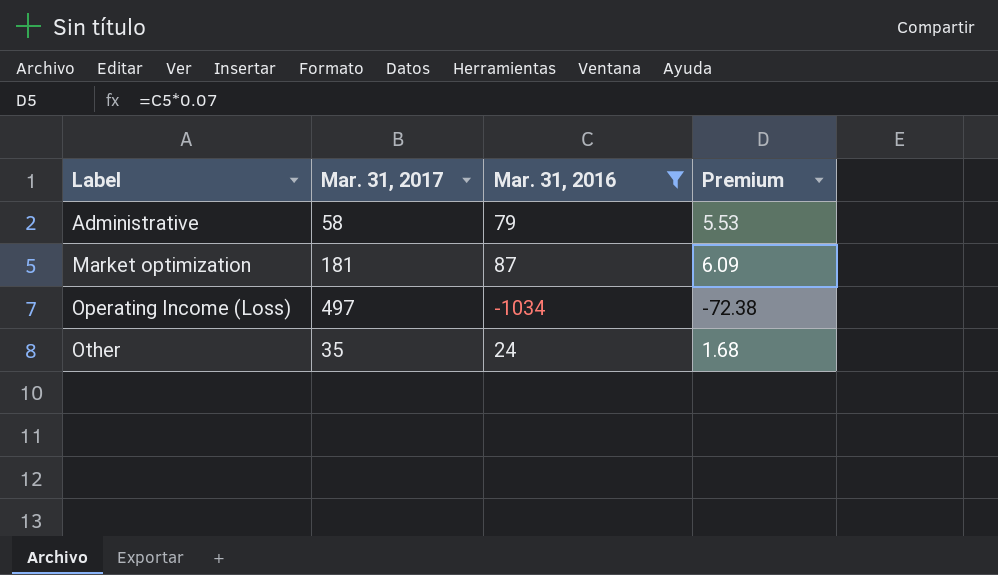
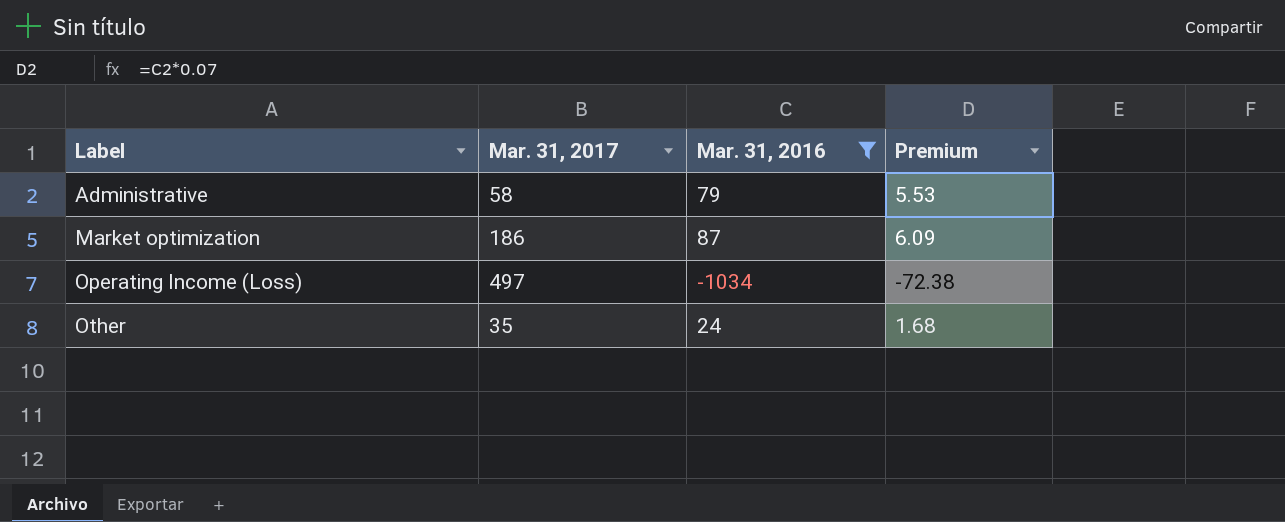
Market optimization | Mar. 31, 2017: 181 -> 186

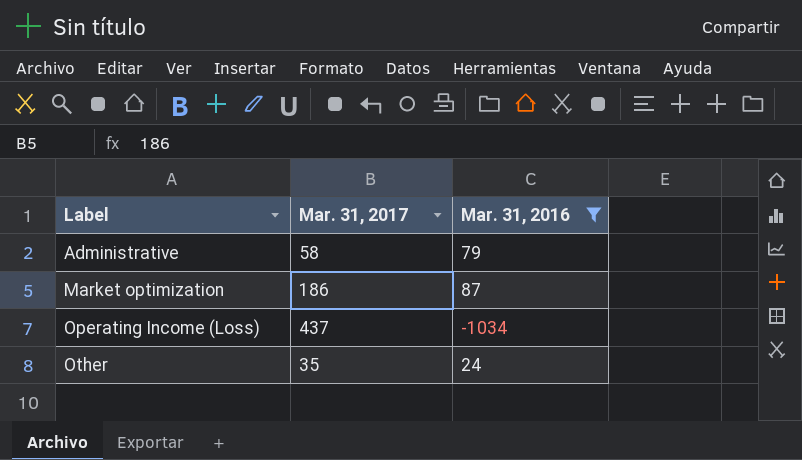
column Premium | formula: [Mar. 31, 2016] * 0.07 -> none
Operating Income (Loss) | Mar. 31, 2017: 497 -> 437

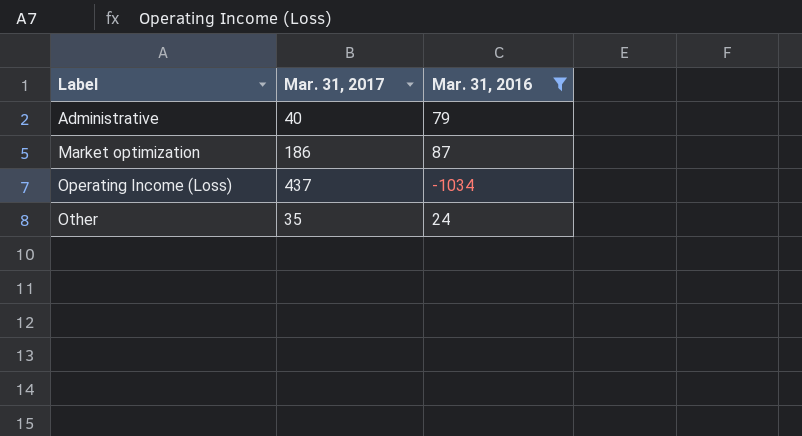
Administrative | Mar. 31, 2017: 58 -> 40

